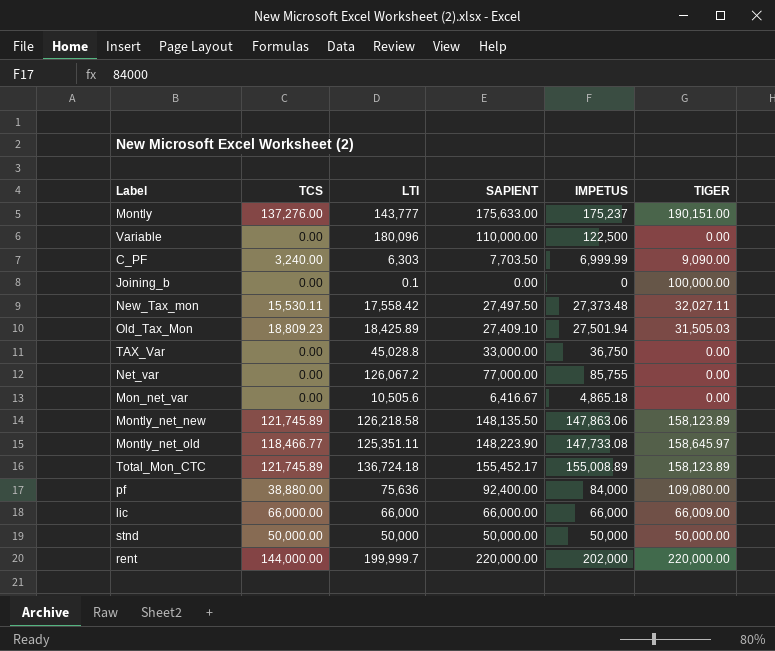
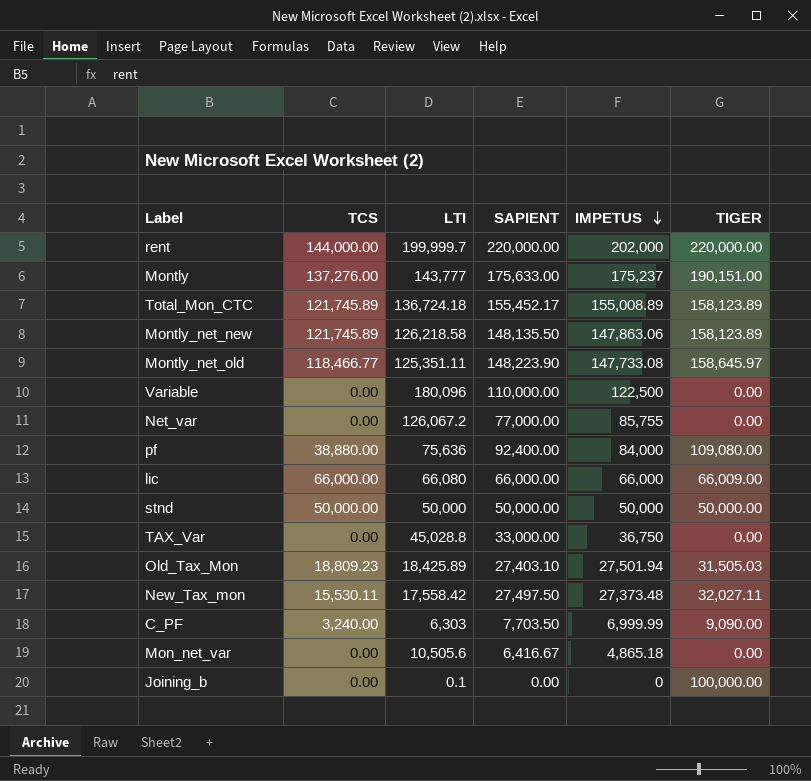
row order: none -> IMPETUS descending
lic | LTI: 66,000 -> 66,080
Old_Tax_Mon | SAPIENT: 27,409.10 -> 27,403.10

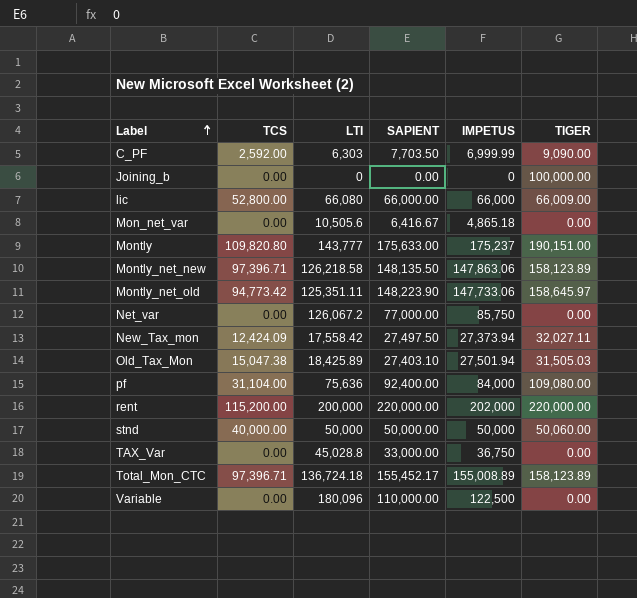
row order: IMPETUS descending -> Label ascending
C_PF | TCS: 3,240.00 -> 2,592.00
Joining_b | LTI: 0.1 -> 0
lic | TCS: 66,000.00 -> 52,800.00
Montly | TCS: 137,276.00 -> 109,820.80
Montly_net_new | TCS: 121,745.89 -> 97,396.71
Montly_net_old | TCS: 118,466.77 -> 94,773.42
Montly_net_old | IMPETUS: 147,733.08 -> 147,733.06
Net_var | IMPETUS: 85,755 -> 85,750
New_Tax_mon | TCS: 15,530.11 -> 12,424.09
New_Tax_mon | IMPETUS: 27,373.48 -> 27,373.94
Old_Tax_Mon | TCS: 18,809.23 -> 15,047.38
pf | TCS: 38,880.00 -> 31,104.00
rent | TCS: 144,000.00 -> 115,200.00
rent | LTI: 199,999.7 -> 200,000
stnd | TCS: 50,000.00 -> 40,000.00
stnd | TIGER: 50,000.00 -> 50,060.00
Total_Mon_CTC | TCS: 121,745.89 -> 97,396.71

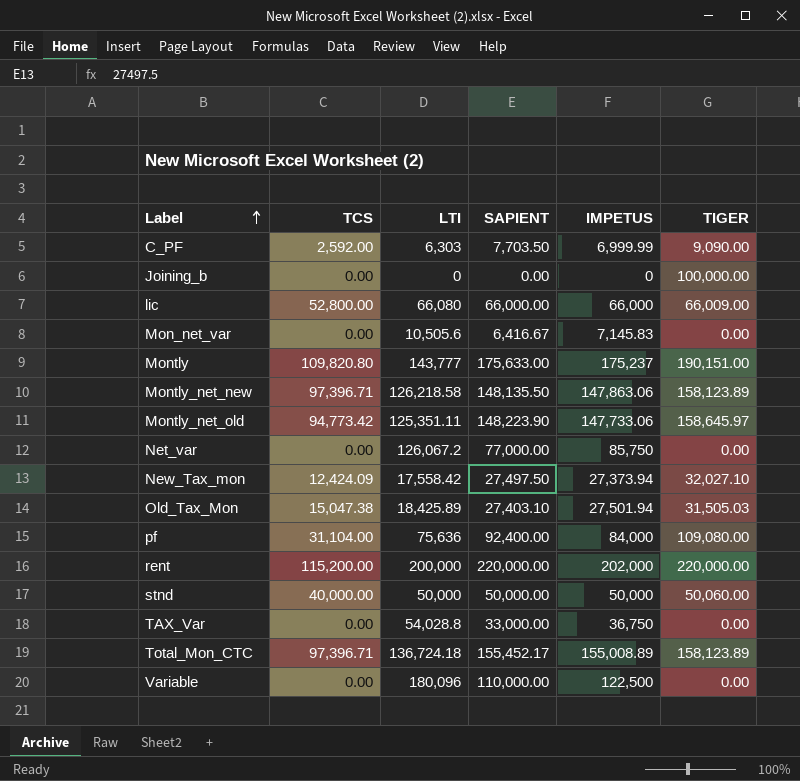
Mon_net_var | IMPETUS: 4,865.18 -> 7,145.83
New_Tax_mon | TIGER: 32,027.11 -> 32,027.10
TAX_Var | LTI: 45,028.8 -> 54,028.8

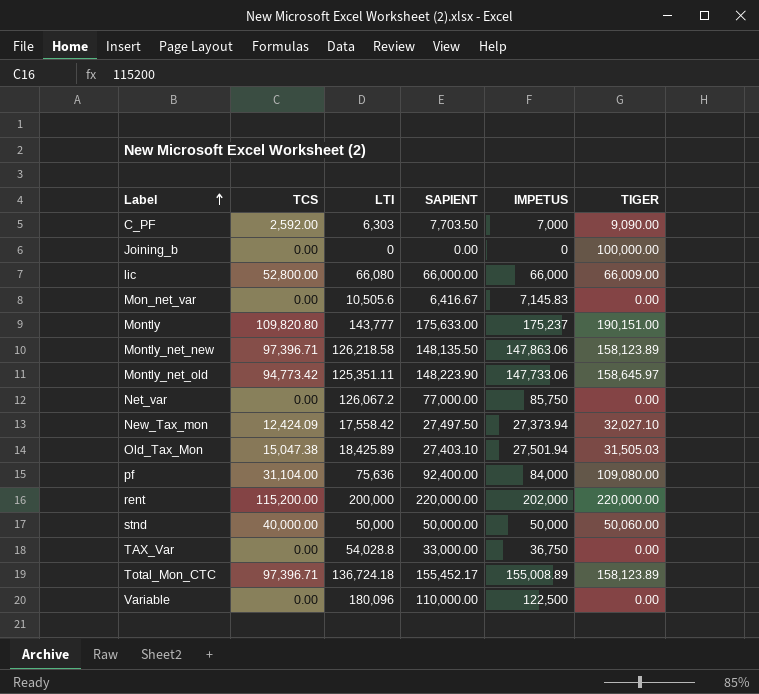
C_PF | IMPETUS: 6,999.99 -> 7,000

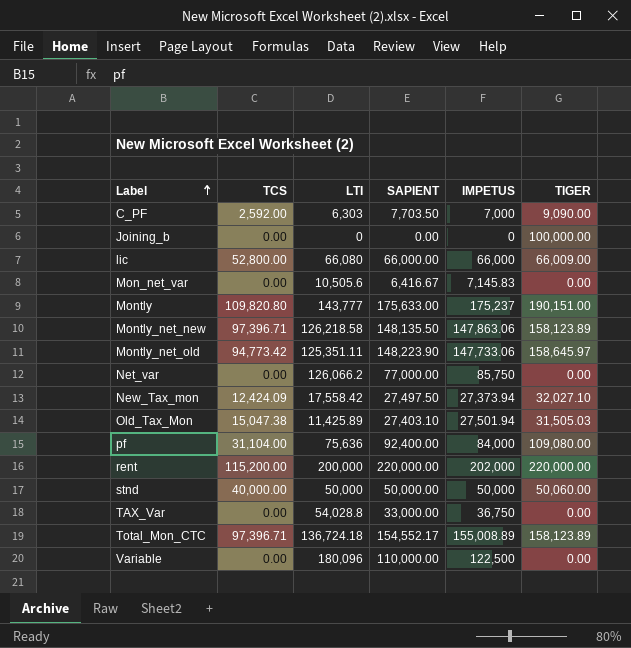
Net_var | LTI: 126,067.2 -> 126,066.2
Old_Tax_Mon | LTI: 18,425.89 -> 11,425.89
Total_Mon_CTC | SAPIENT: 155,452.17 -> 154,552.17

